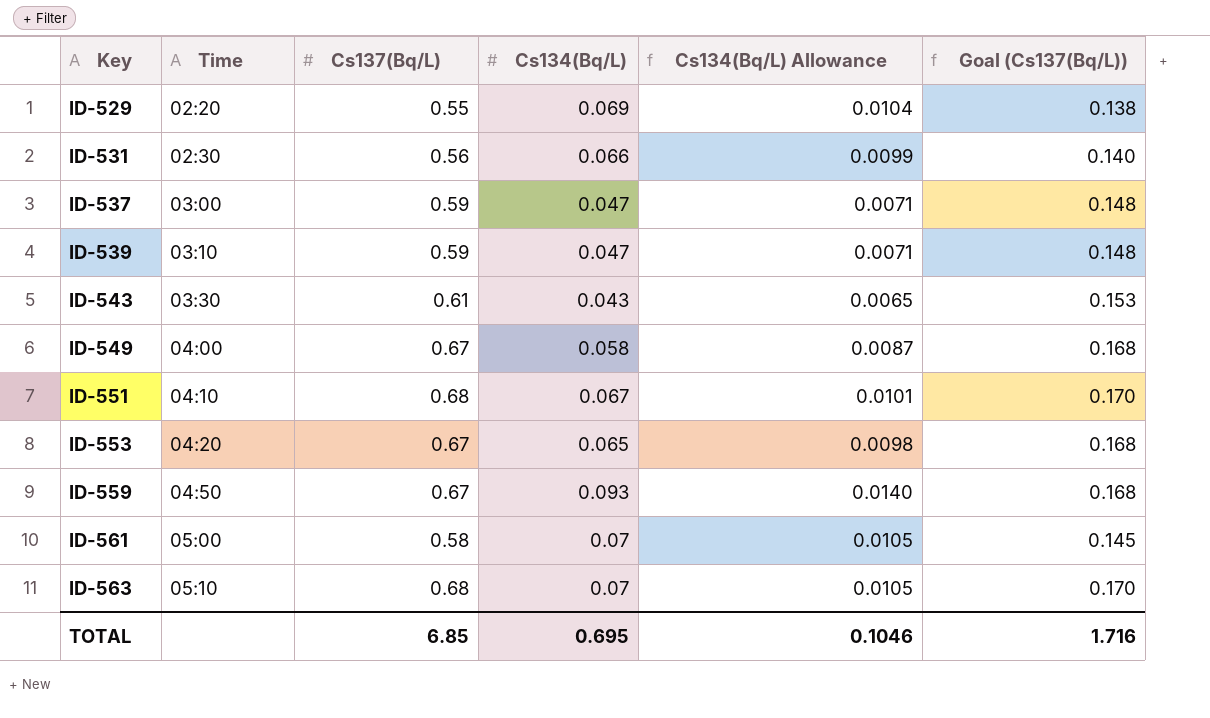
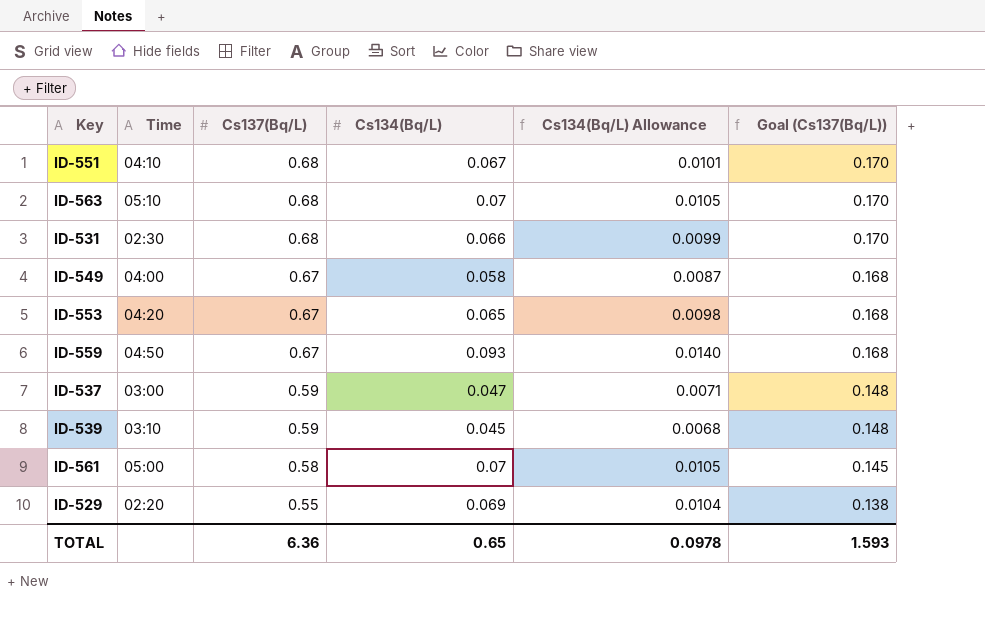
row order: Key ascending -> Cs137(Bq/L) descending
row ID-543: 03:30 | 0.61 | 0.043 | 0.0065 | 0.153 -> none
ID-531 | Cs137(Bq/L): 0.56 -> 0.68
ID-531 | Goal (Cs137(Bq/L)): 0.140 -> 0.170
ID-539 | Cs134(Bq/L): 0.047 -> 0.045
ID-539 | Cs134(Bq/L) Allowance: 0.0071 -> 0.0068
TOTAL | Cs137(Bq/L): 6.85 -> 6.36
TOTAL | Cs134(Bq/L): 0.695 -> 0.65
TOTAL | Cs134(Bq/L) Allowance: 0.1046 -> 0.0978
TOTAL | Goal (Cs137(Bq/L)): 1.716 -> 1.593

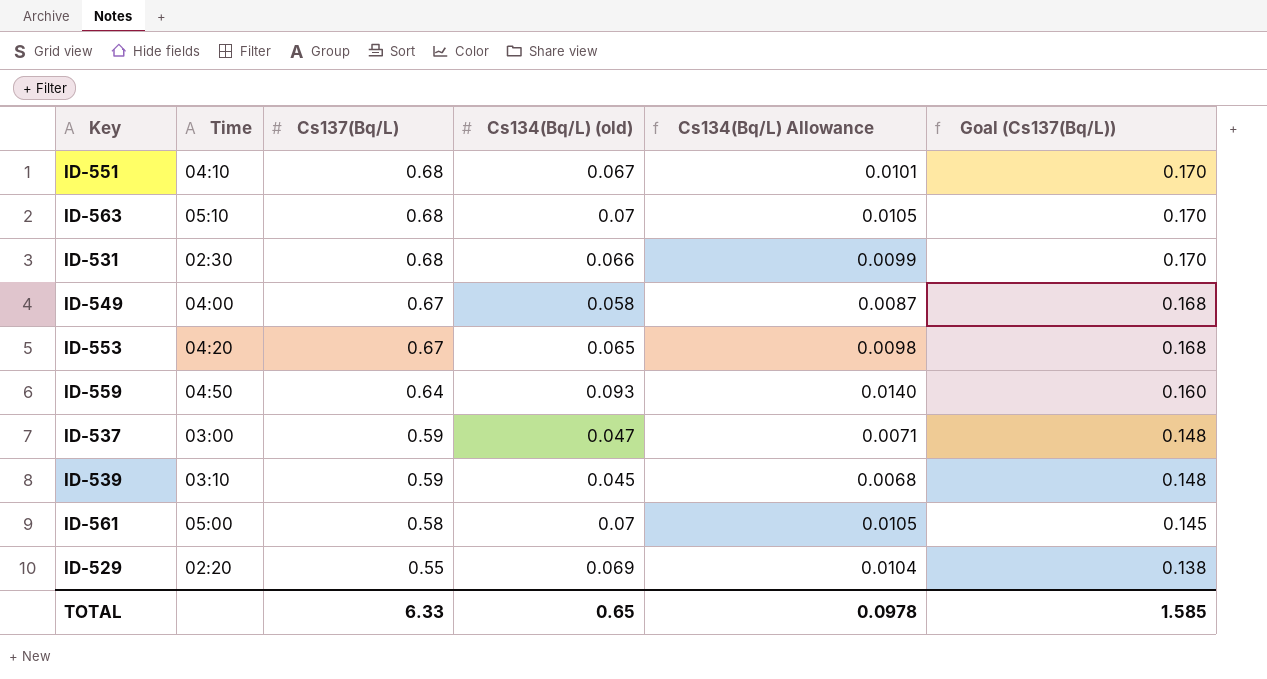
column name: Cs134(Bq/L) -> Cs134(Bq/L) (old)
ID-559 | Cs137(Bq/L): 0.67 -> 0.64
ID-559 | Goal (Cs137(Bq/L)): 0.168 -> 0.160
TOTAL | Cs137(Bq/L): 6.36 -> 6.33
TOTAL | Goal (Cs137(Bq/L)): 1.593 -> 1.585

